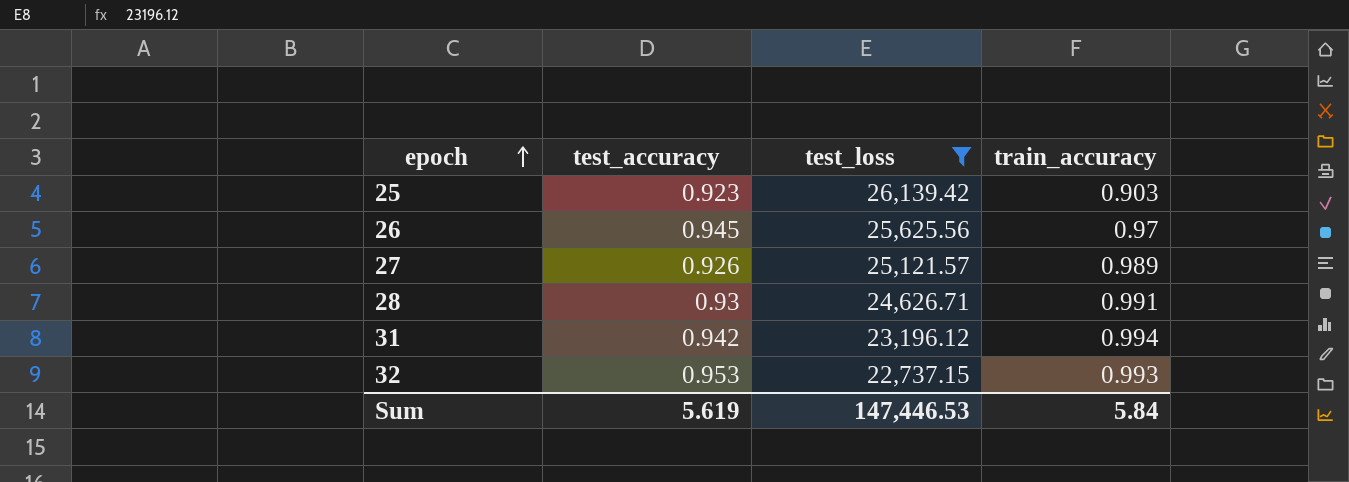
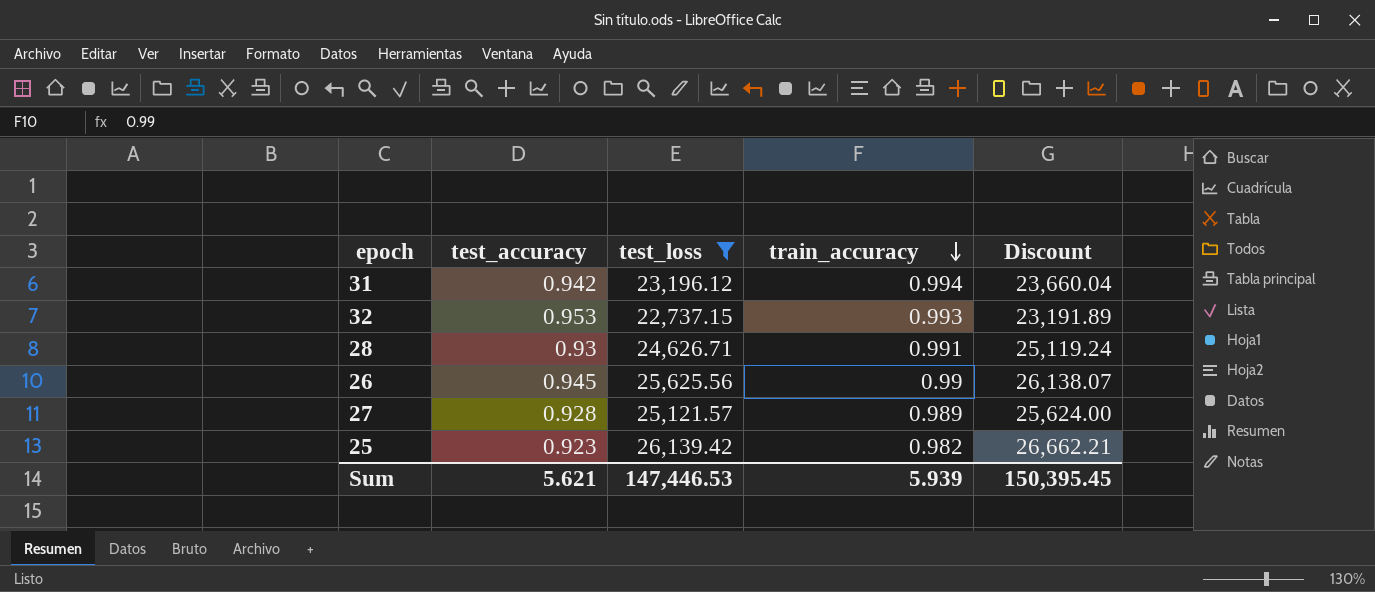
row order: epoch ascending -> train_accuracy descending
column Discount | formula: none -> [test_loss] * 1.02
26 | train_accuracy: 0.97 -> 0.99
27 | test_accuracy: 0.926 -> 0.928
25 | train_accuracy: 0.903 -> 0.982
Sum | test_accuracy: 5.619 -> 5.621
Sum | train_accuracy: 5.84 -> 5.939

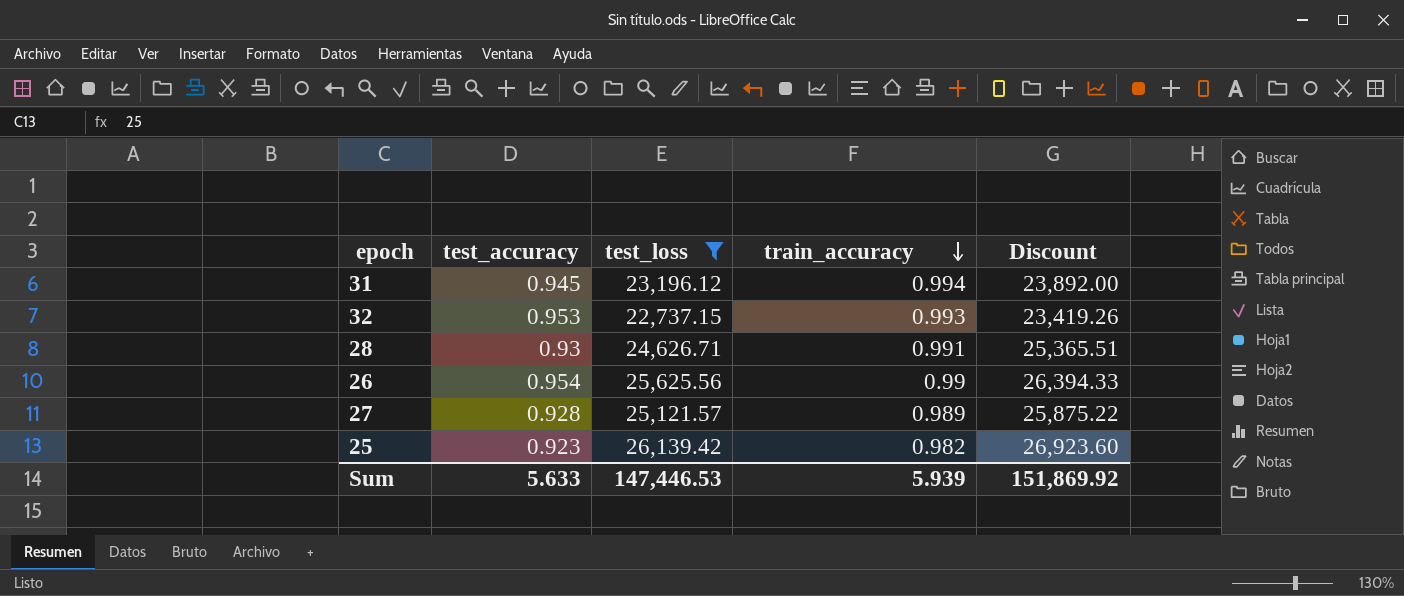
column Discount | formula: [test_loss] * 1.02 -> [test_loss] * 1.03
31 | test_accuracy: 0.942 -> 0.945
26 | test_accuracy: 0.945 -> 0.954
Sum | test_accuracy: 5.621 -> 5.633
Sum | Discount: 150,395.45 -> 151,869.92

